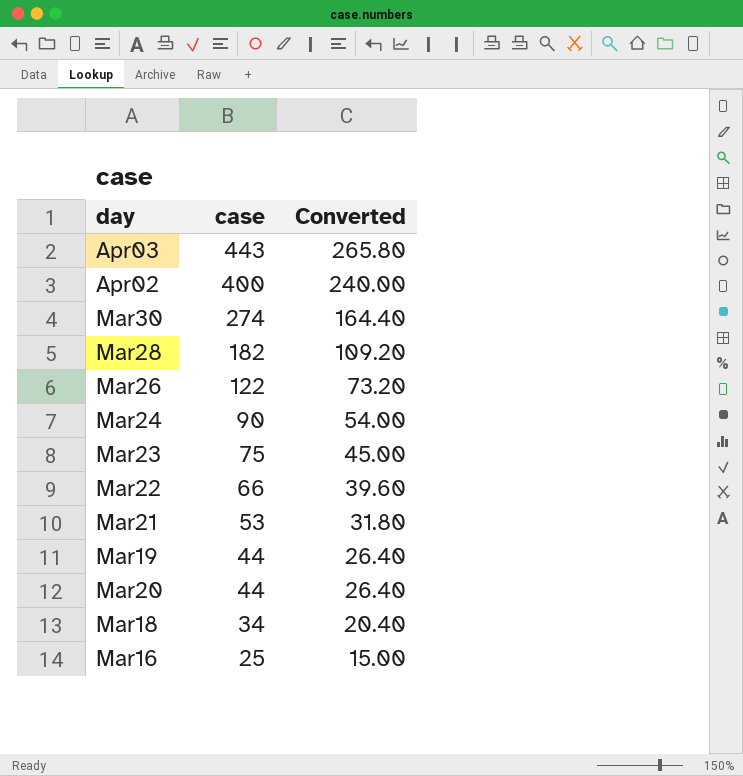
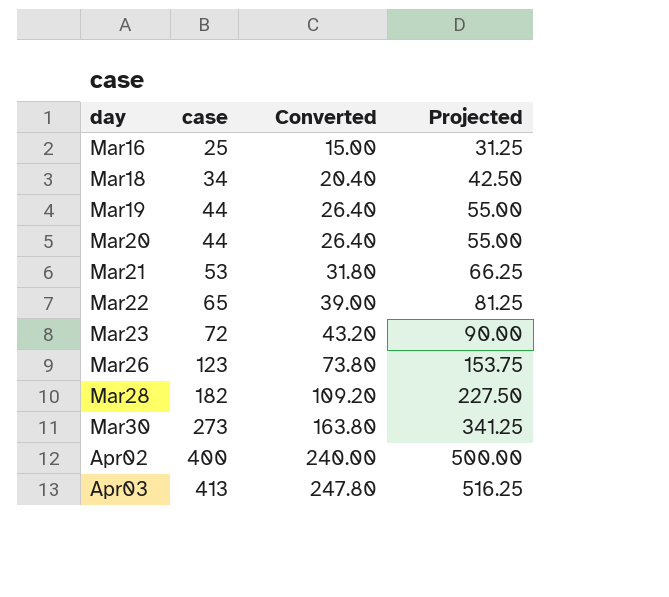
row order: case descending -> day ascending
column Projected | formula: none -> [case] * 1.25
row Mar24: 90 | 54.00 -> none
Mar22 | case: 66 -> 65
Mar22 | Converted: 39.60 -> 39.00
Mar23 | case: 75 -> 72
Mar23 | Converted: 45.00 -> 43.20
Mar26 | case: 122 -> 123
Mar26 | Converted: 73.20 -> 73.80
Mar30 | case: 274 -> 273
Mar30 | Converted: 164.40 -> 163.80
Apr03 | case: 443 -> 413
Apr03 | Converted: 265.80 -> 247.80

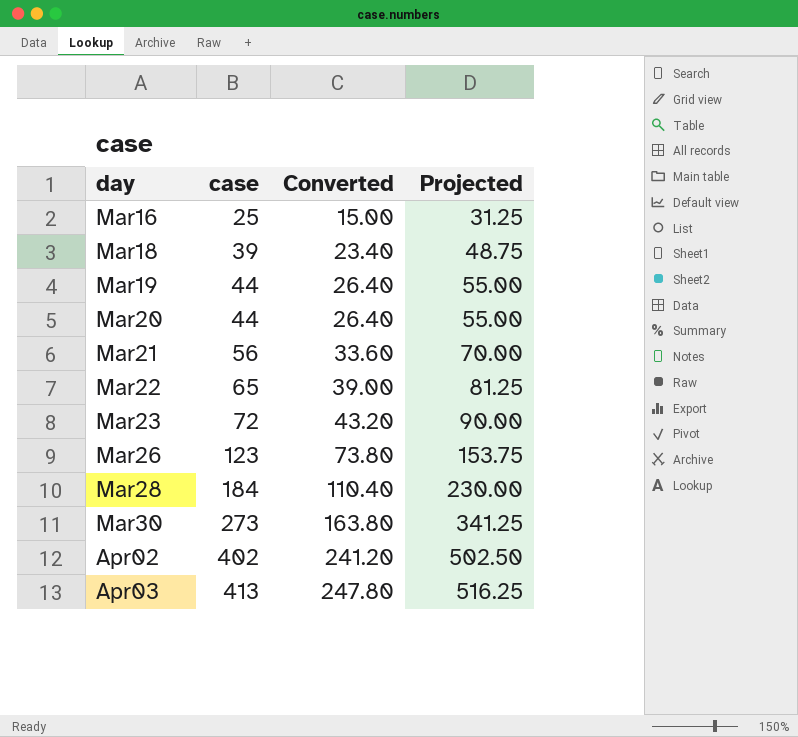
Mar18 | case: 34 -> 39
Mar18 | Converted: 20.40 -> 23.40
Mar18 | Projected: 42.50 -> 48.75
Mar21 | case: 53 -> 56
Mar21 | Converted: 31.80 -> 33.60
Mar21 | Projected: 66.25 -> 70.00
Mar28 | case: 182 -> 184
Mar28 | Converted: 109.20 -> 110.40
Mar28 | Projected: 227.50 -> 230.00
Apr02 | case: 400 -> 402
Apr02 | Converted: 240.00 -> 241.20
Apr02 | Projected: 500.00 -> 502.50

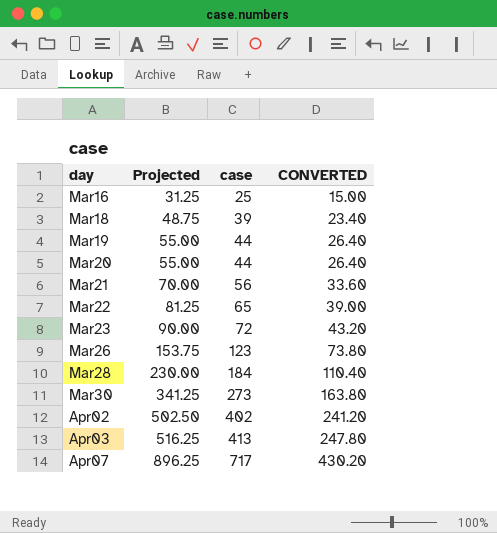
column Projected | position: 4 -> 2
column name: Converted -> CONVERTED
row Apr07: none -> 896.25 | 717 | 430.20

